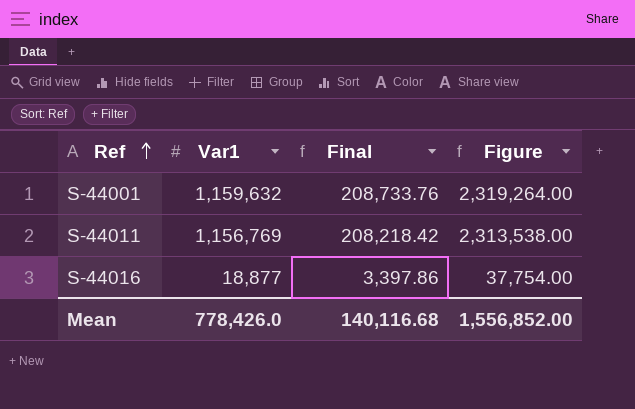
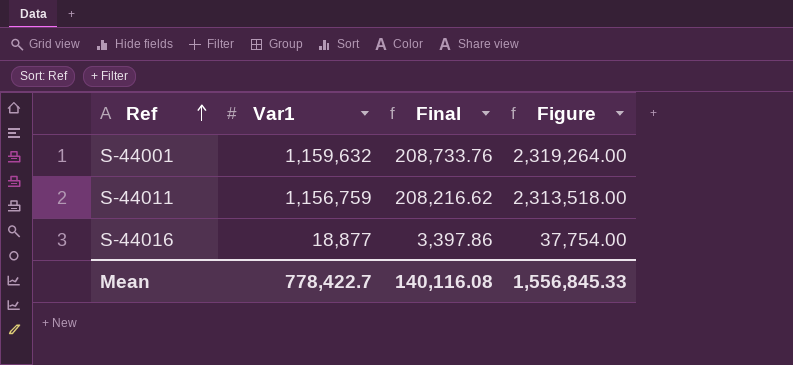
S-44011 | Var1: 1,156,769 -> 1,156,759
S-44011 | Final: 208,218.42 -> 208,216.62
S-44011 | Figure: 2,313,538.00 -> 2,313,518.00
Mean | Var1: 778,426.0 -> 778,422.7
Mean | Final: 140,116.68 -> 140,116.08
Mean | Figure: 1,556,852.00 -> 1,556,845.33

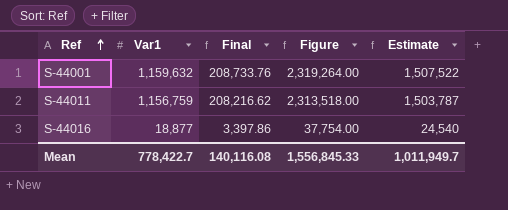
column Estimate | formula: none -> [Var1] * 1.3

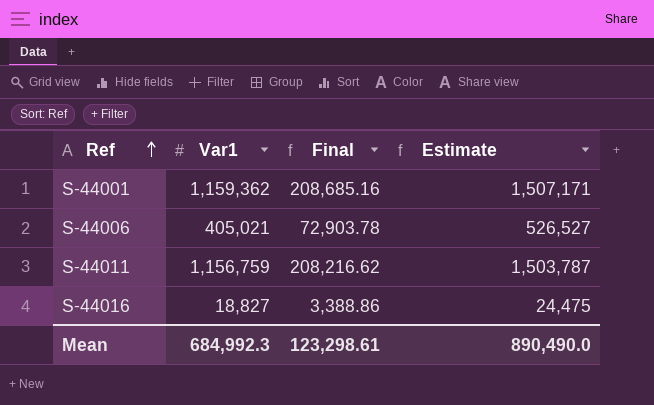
column Figure | formula: [Var1] * 2 -> none
S-44001 | Var1: 1,159,632 -> 1,159,362
S-44001 | Final: 208,733.76 -> 208,685.16
S-44001 | Estimate: 1,507,522 -> 1,507,171
row S-44006: none -> 405,021 | 72,903.78 | 526,527
S-44016 | Var1: 18,877 -> 18,827
S-44016 | Final: 3,397.86 -> 3,388.86
S-44016 | Estimate: 24,540 -> 24,475
Mean | Var1: 778,422.7 -> 684,992.3
Mean | Final: 140,116.08 -> 123,298.61
Mean | Estimate: 1,011,949.7 -> 890,490.0

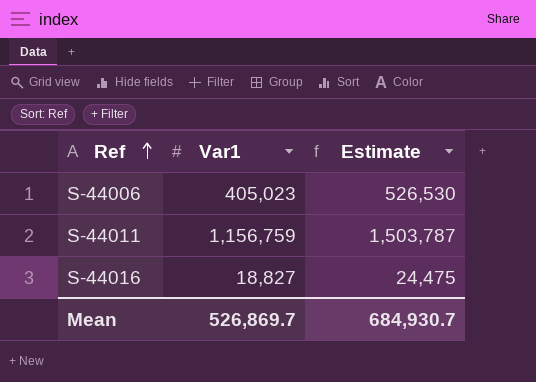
column Final | formula: [Var1] * 0.18 -> none
row S-44001: 1,159,362 | 208,685.16 | 1,507,171 -> none
S-44006 | Var1: 405,021 -> 405,023
S-44006 | Estimate: 526,527 -> 526,530
Mean | Var1: 684,992.3 -> 526,869.7
Mean | Estimate: 890,490.0 -> 684,930.7

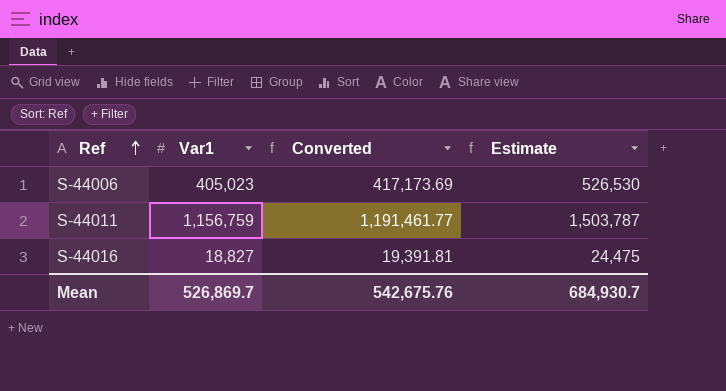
column Converted | formula: none -> [Var1] * 1.03

